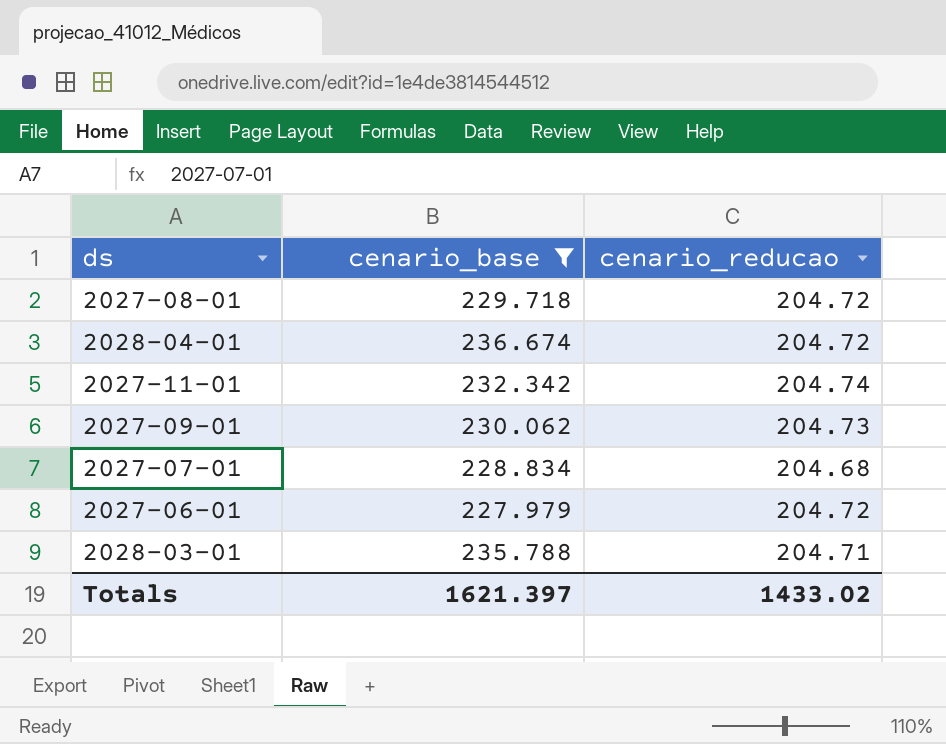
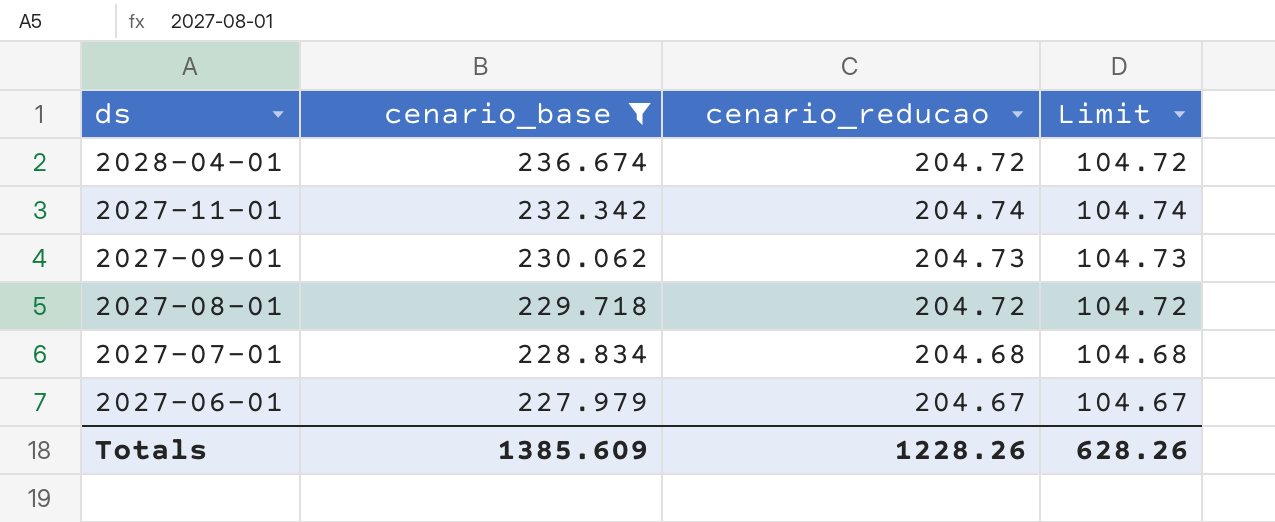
row order: none -> ds descending
column Limit | formula: none -> [cenario_reducao] - 100
row 2028-03-01: 235.788 | 204.71 -> none
2027-06-01 | cenario_reducao: 204.72 -> 204.67
Totals | cenario_base: 1621.397 -> 1385.609
Totals | cenario_reducao: 1433.02 -> 1228.26

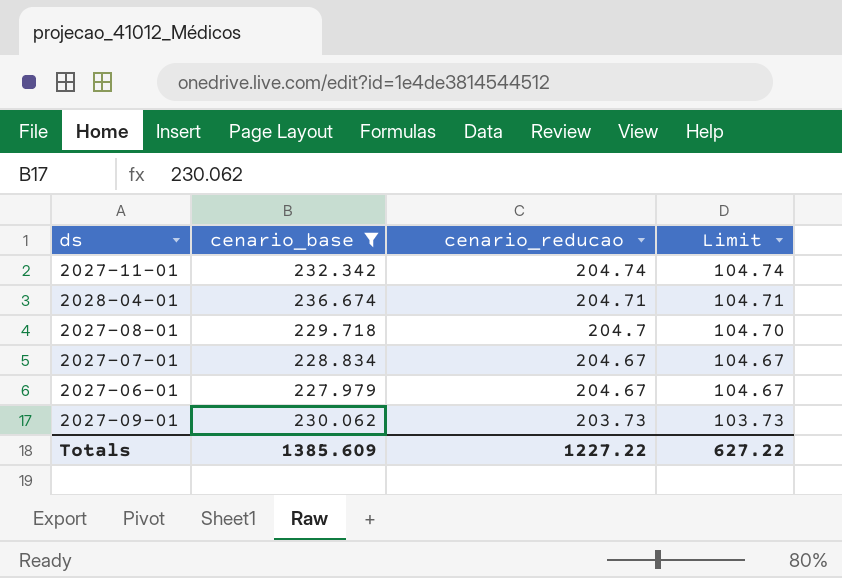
row order: ds descending -> cenario_reducao descending
2028-04-01 | cenario_reducao: 204.72 -> 204.71
2028-04-01 | Limit: 104.72 -> 104.71
2027-08-01 | cenario_reducao: 204.72 -> 204.7
2027-08-01 | Limit: 104.72 -> 104.70
2027-07-01 | cenario_reducao: 204.68 -> 204.67
2027-07-01 | Limit: 104.68 -> 104.67
2027-09-01 | cenario_reducao: 204.73 -> 203.73
2027-09-01 | Limit: 104.73 -> 103.73
Totals | cenario_reducao: 1228.26 -> 1227.22
Totals | Limit: 628.26 -> 627.22

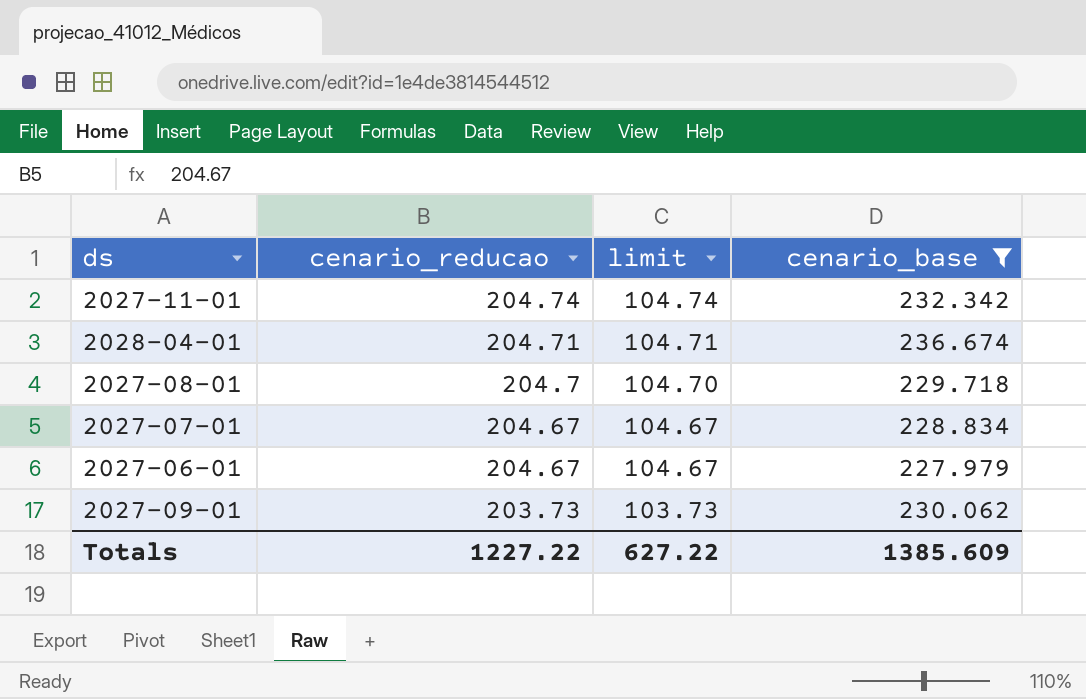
column name: Limit -> limit
column cenario_base | position: 2 -> 4

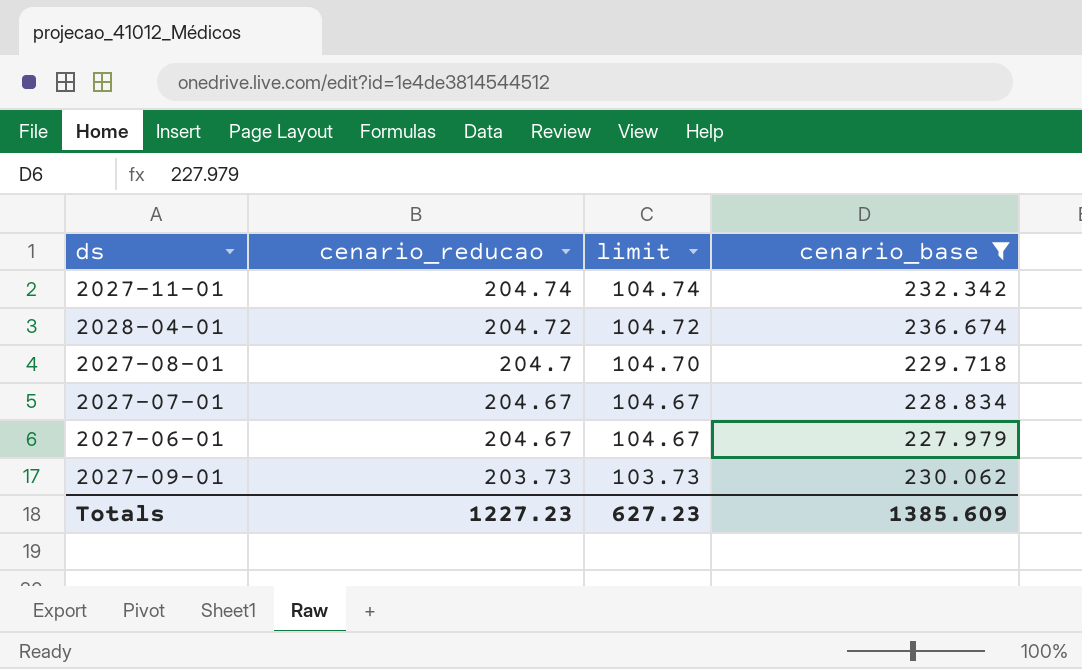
2028-04-01 | cenario_reducao: 204.71 -> 204.72
2028-04-01 | limit: 104.71 -> 104.72
Totals | cenario_reducao: 1227.22 -> 1227.23
Totals | limit: 627.22 -> 627.23

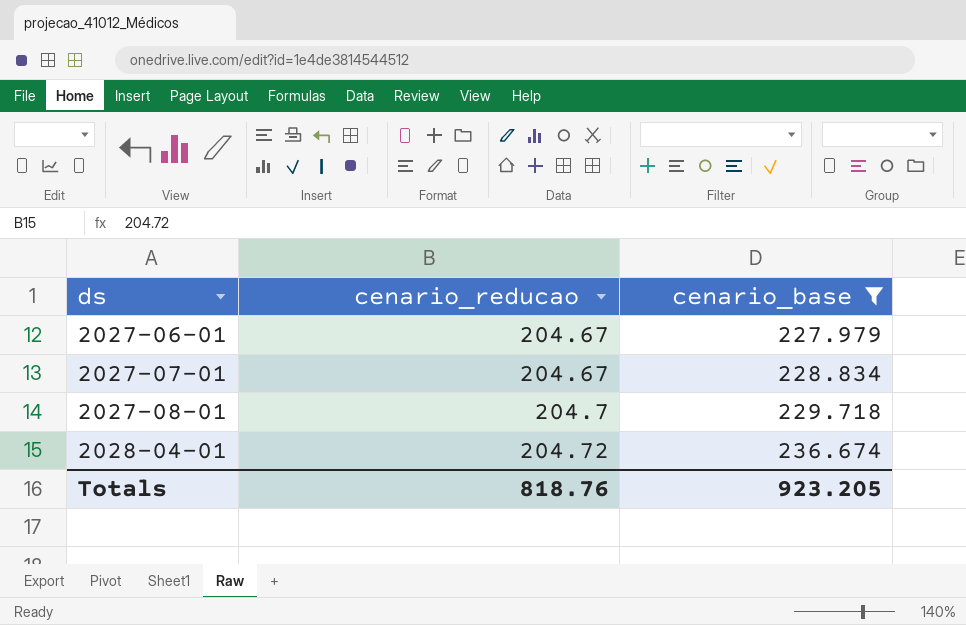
row order: cenario_reducao descending -> ds ascending
column limit | formula: [cenario_reducao] - 100 -> none
row 2027-11-01: 204.74 | 104.74 | 232.342 -> none
row 2027-09-01: 203.73 | 103.73 | 230.062 -> none
Totals | cenario_reducao: 1227.23 -> 818.76
Totals | cenario_base: 1385.609 -> 923.205

